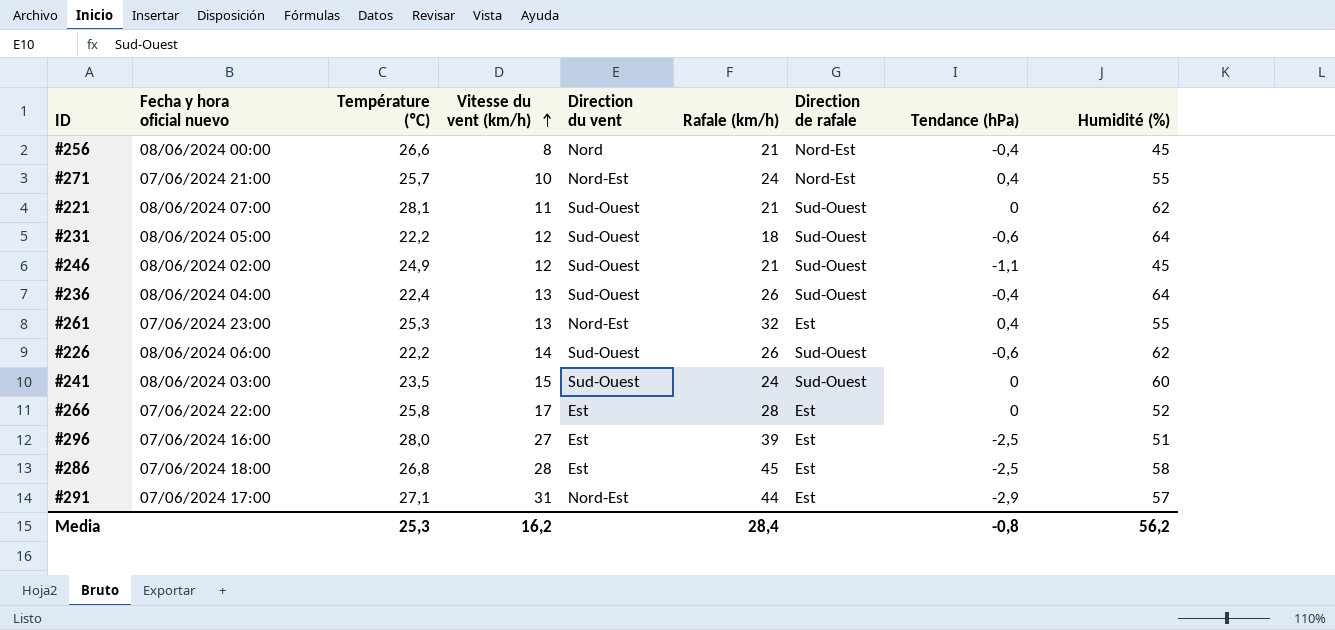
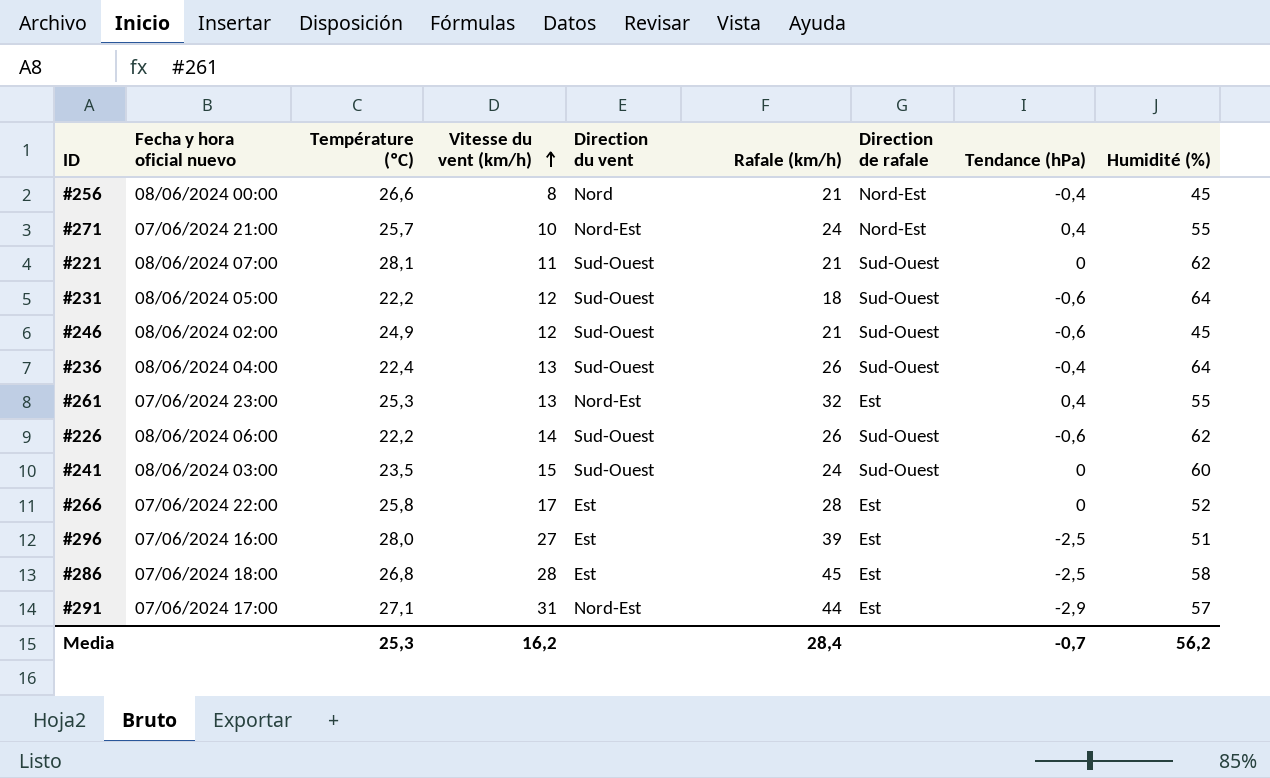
#246 | Tendance (hPa): -1,1 -> -0,6
Media | Tendance (hPa): -0,8 -> -0,7

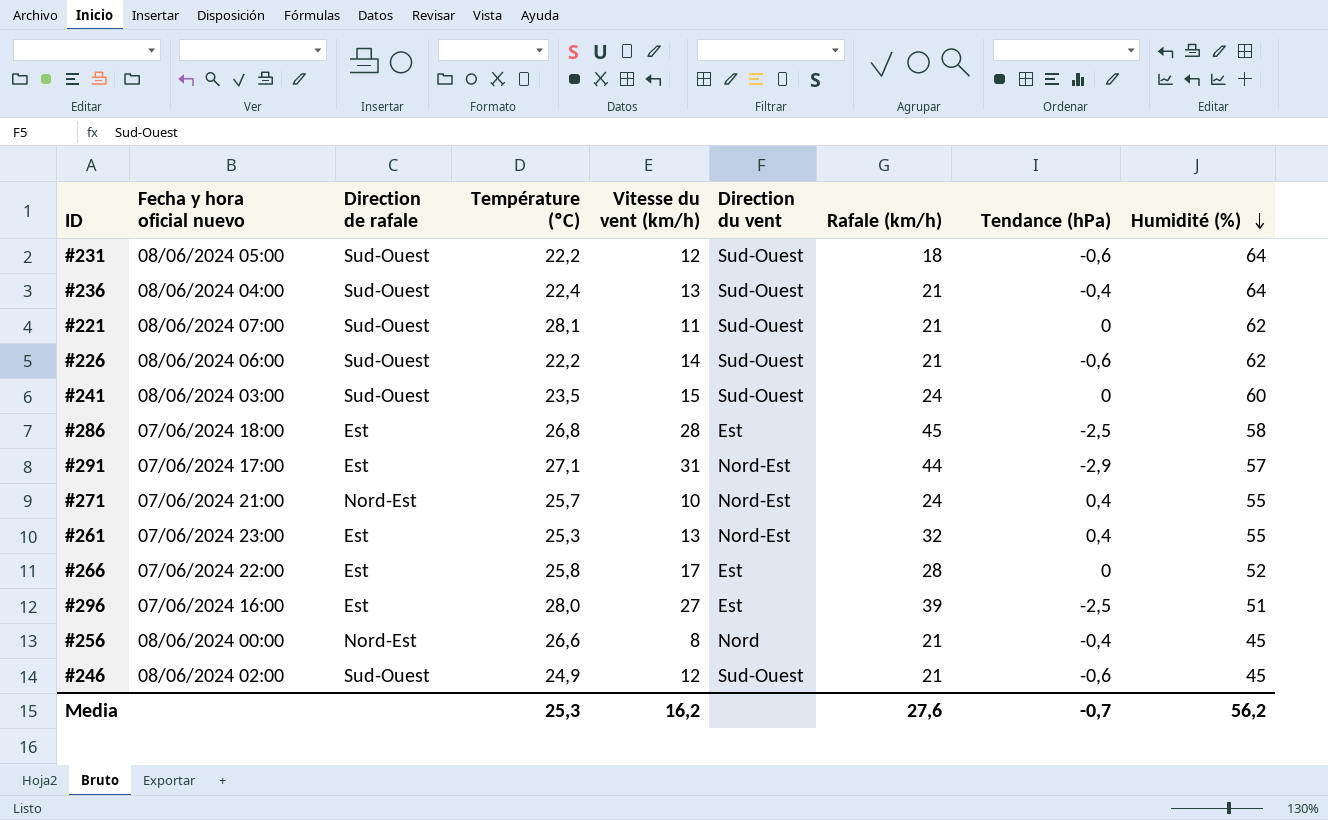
row order: Vitesse du vent (km/h) ascending -> Humidité (%) descending
column Direction de rafale | position: 7 -> 3
#236 | Rafale (km/h): 26 -> 21
#226 | Rafale (km/h): 26 -> 21
Media | Rafale (km/h): 28,4 -> 27,6

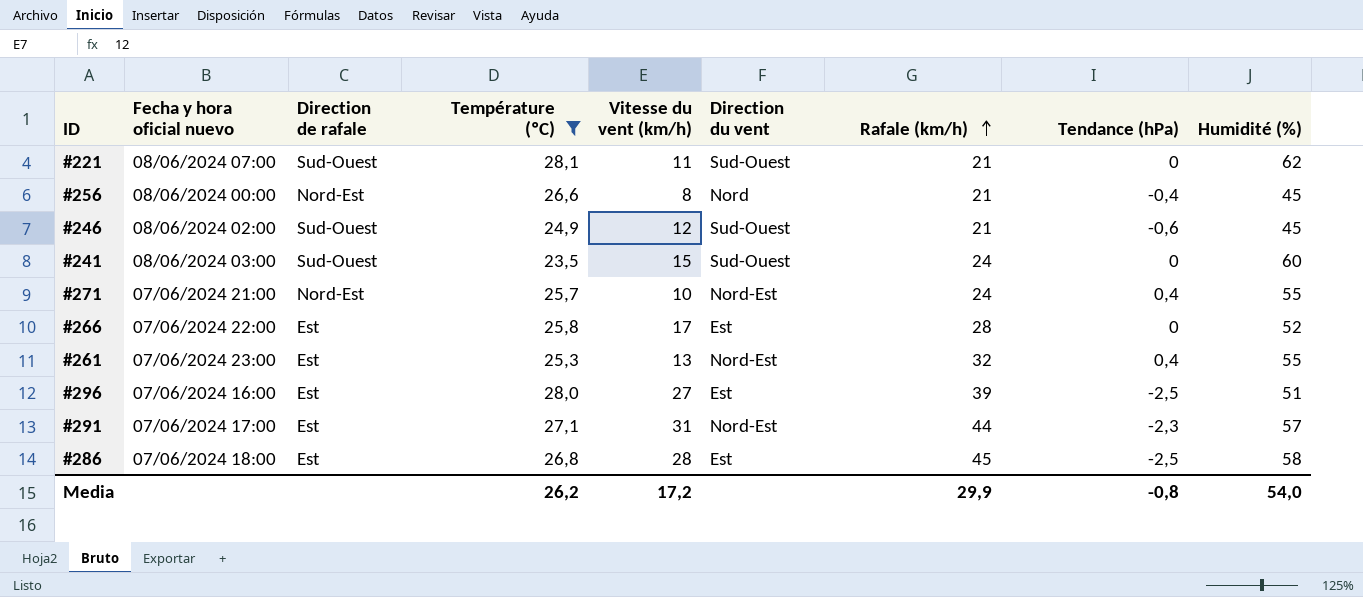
filter: none -> Température (ºC) >= 23,5
row order: Humidité (%) descending -> Rafale (km/h) ascending
#291 | Tendance (hPa): -2,9 -> -2,3
Media | Température (ºC): 25,3 -> 26,2
Media | Vitesse du vent (km/h): 16,2 -> 17,2
Media | Rafale (km/h): 27,6 -> 29,9
Media | Tendance (hPa): -0,7 -> -0,8
Media | Humidité (%): 56,2 -> 54,0

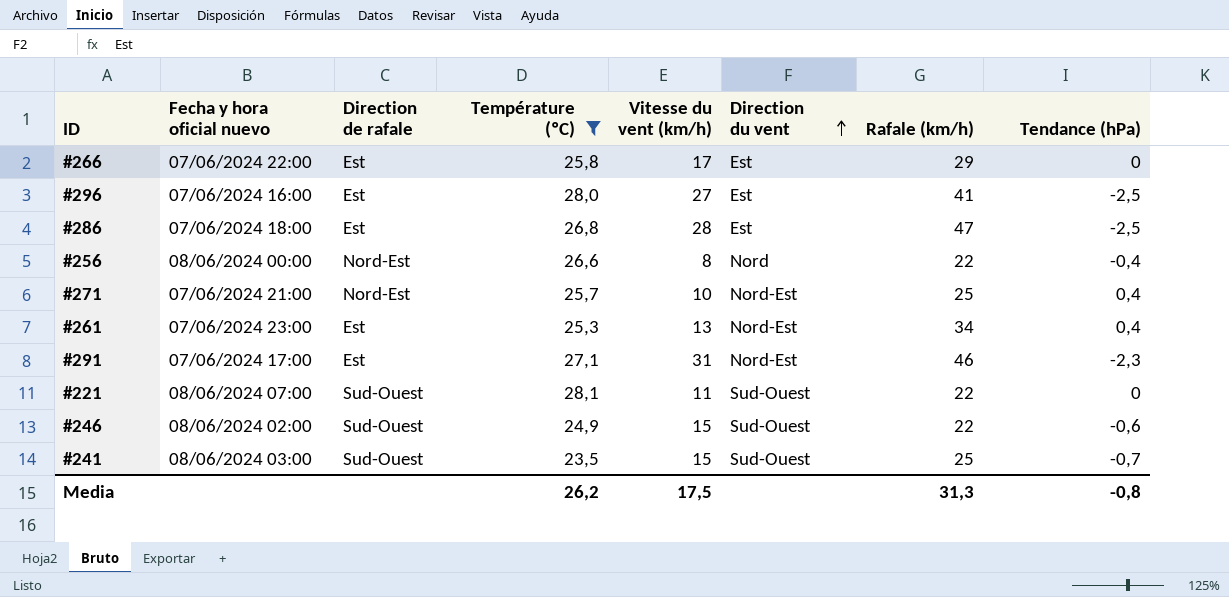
row order: Rafale (km/h) ascending -> Direction du vent ascending
column Humidité (%) | position: 9 -> none
#266 | Rafale (km/h): 28 -> 29
#296 | Rafale (km/h): 39 -> 41
#286 | Rafale (km/h): 45 -> 47
#256 | Rafale (km/h): 21 -> 22
#271 | Rafale (km/h): 24 -> 25
#261 | Rafale (km/h): 32 -> 34
#291 | Rafale (km/h): 44 -> 46
#221 | Rafale (km/h): 21 -> 22
#246 | Vitesse du vent (km/h): 12 -> 15
#246 | Rafale (km/h): 21 -> 22
#241 | Rafale (km/h): 24 -> 25
#241 | Tendance (hPa): 0 -> -0,7
Media | Vitesse du vent (km/h): 17,2 -> 17,5
Media | Rafale (km/h): 29,9 -> 31,3

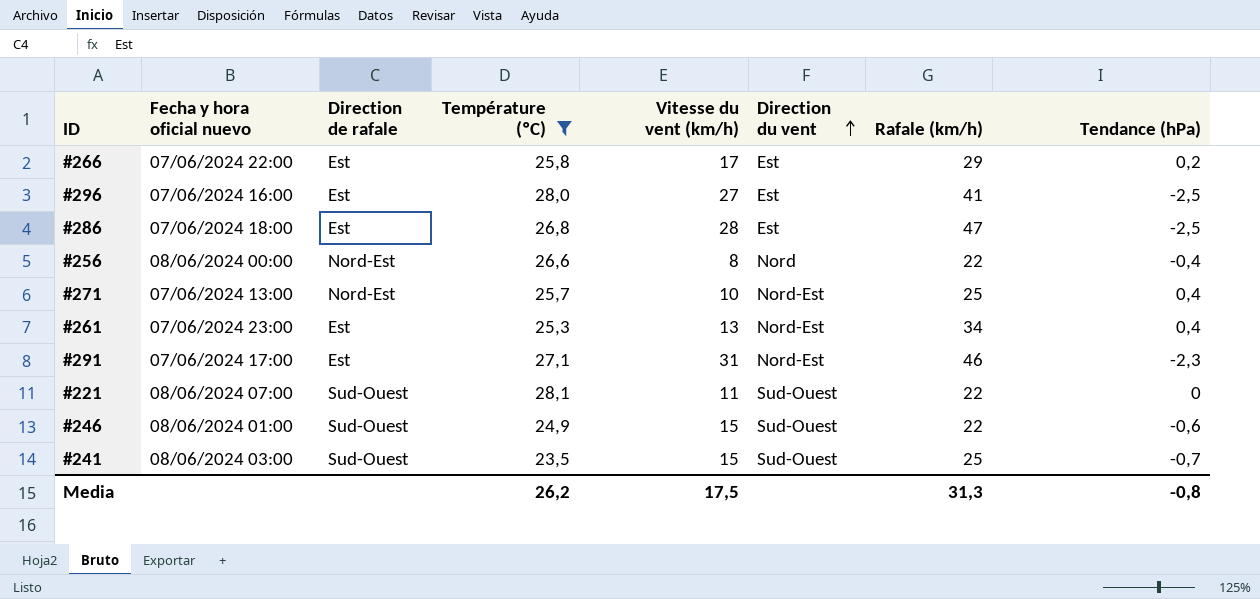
#266 | Tendance (hPa): 0 -> 0,2
#271 | Fecha y hora oficial nuevo: 07/06/2024 21:00 -> 07/06/2024 13:00
#246 | Fecha y hora oficial nuevo: 08/06/2024 02:00 -> 08/06/2024 01:00

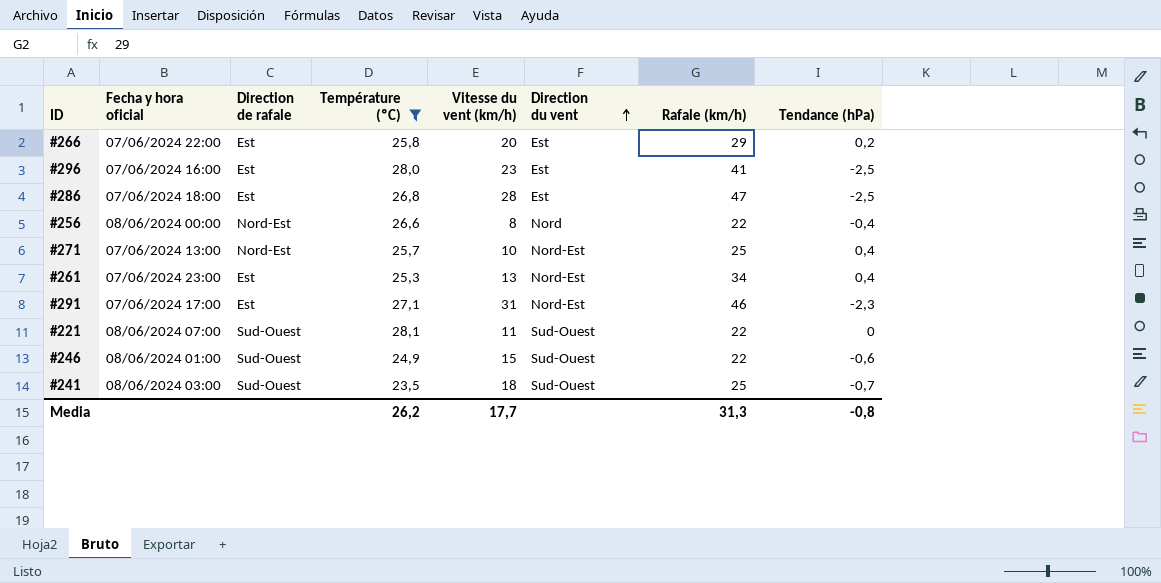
column name: Fecha y hora oficial nuevo -> Fecha y hora oficial
#266 | Vitesse du vent (km/h): 17 -> 20
#296 | Vitesse du vent (km/h): 27 -> 23
#241 | Vitesse du vent (km/h): 15 -> 18
Media | Vitesse du vent (km/h): 17,5 -> 17,7

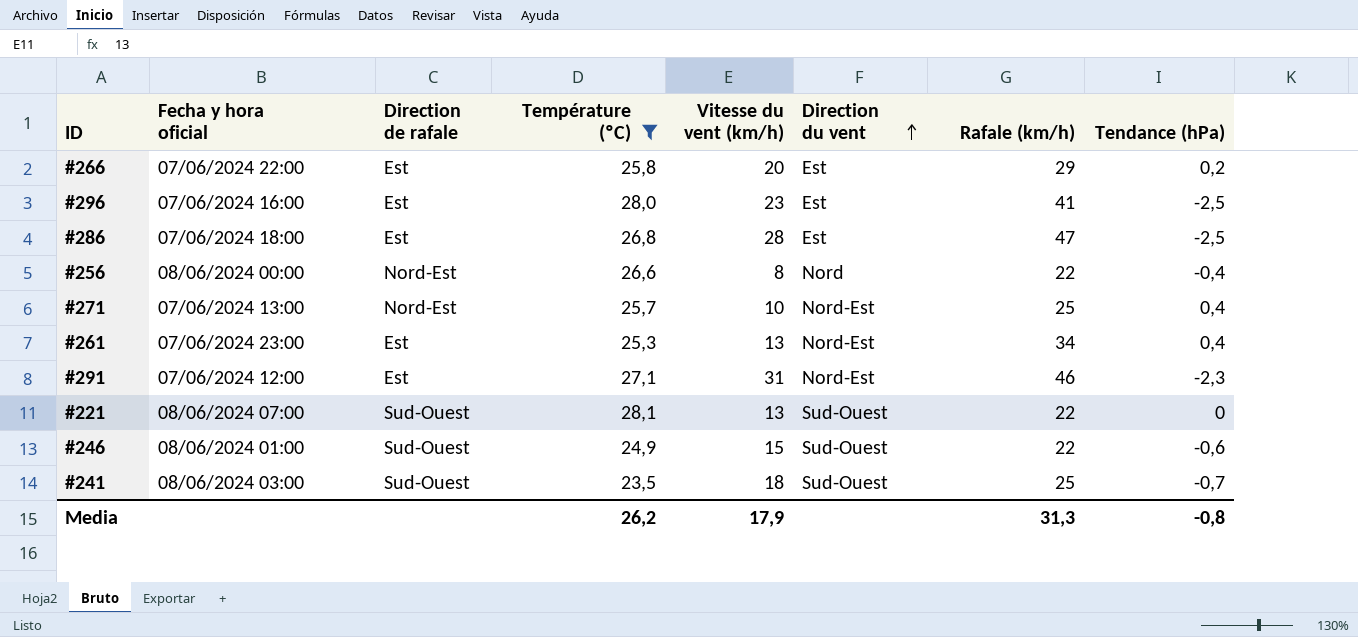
#291 | Fecha y hora oficial: 07/06/2024 17:00 -> 07/06/2024 12:00
#221 | Vitesse du vent (km/h): 11 -> 13
Media | Vitesse du vent (km/h): 17,7 -> 17,9

